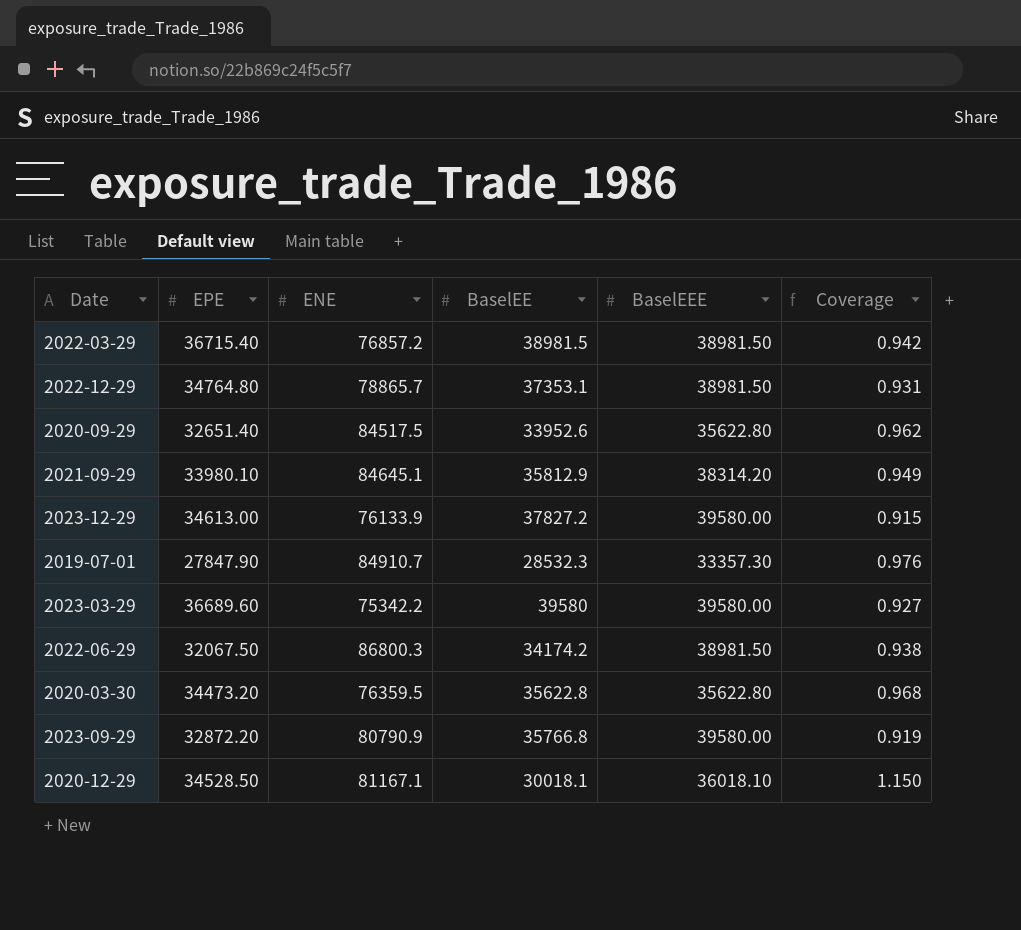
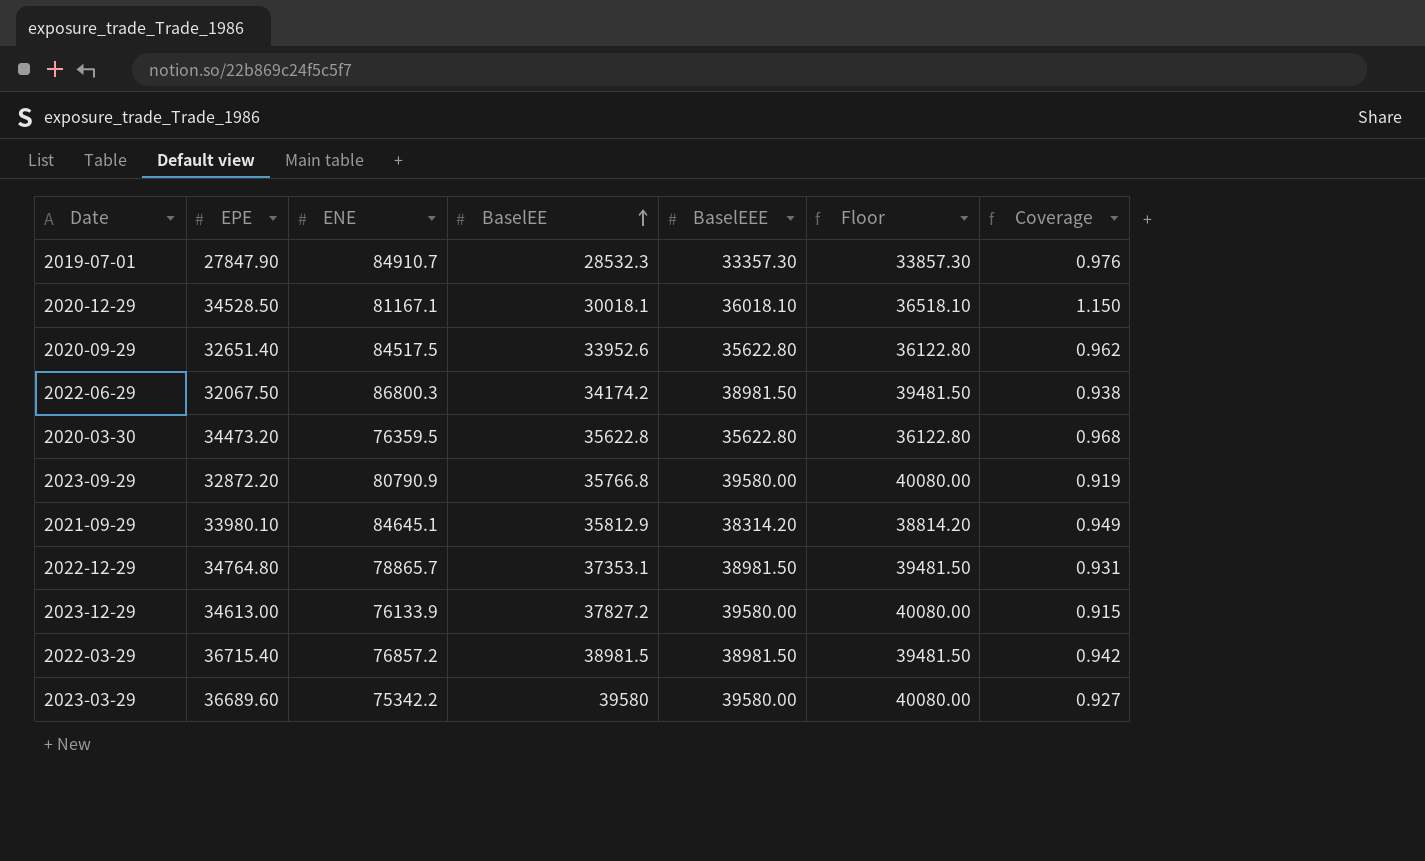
row order: none -> BaselEE ascending
column Floor | formula: none -> [BaselEEE] + 500

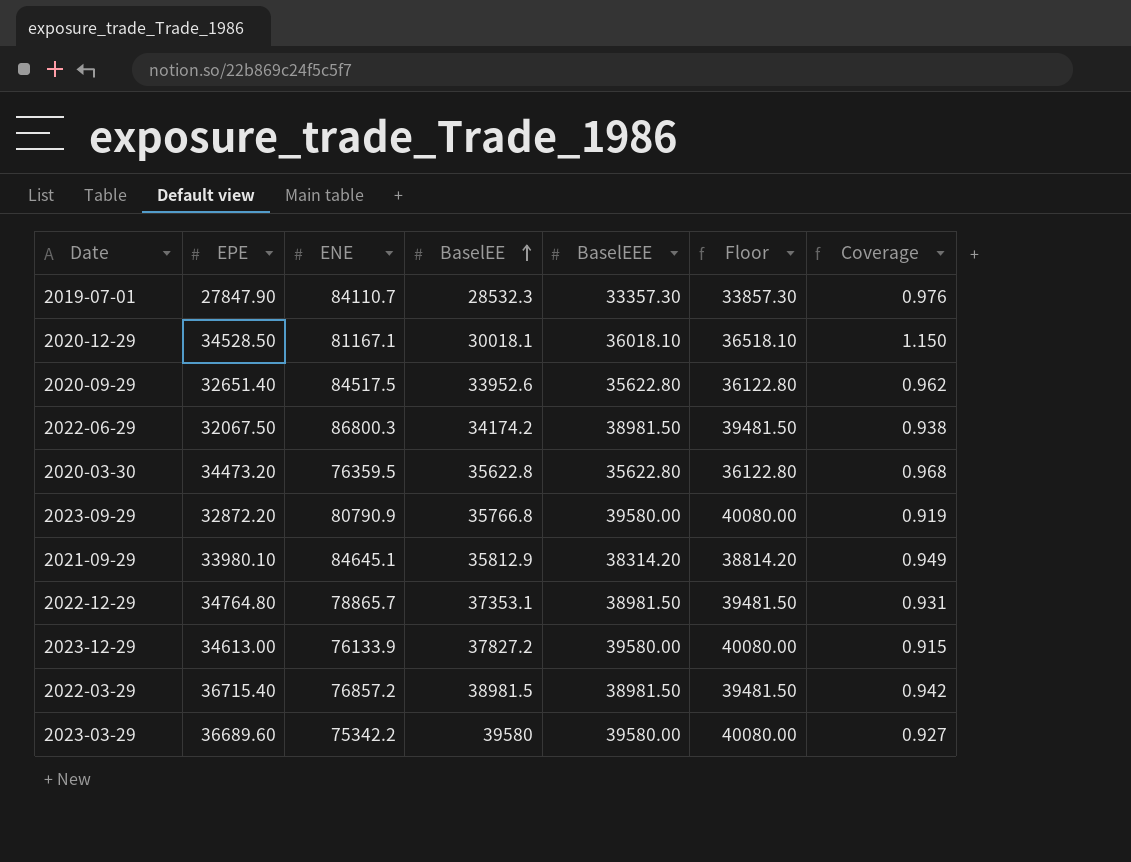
2019-07-01 | ENE: 84910.7 -> 84110.7

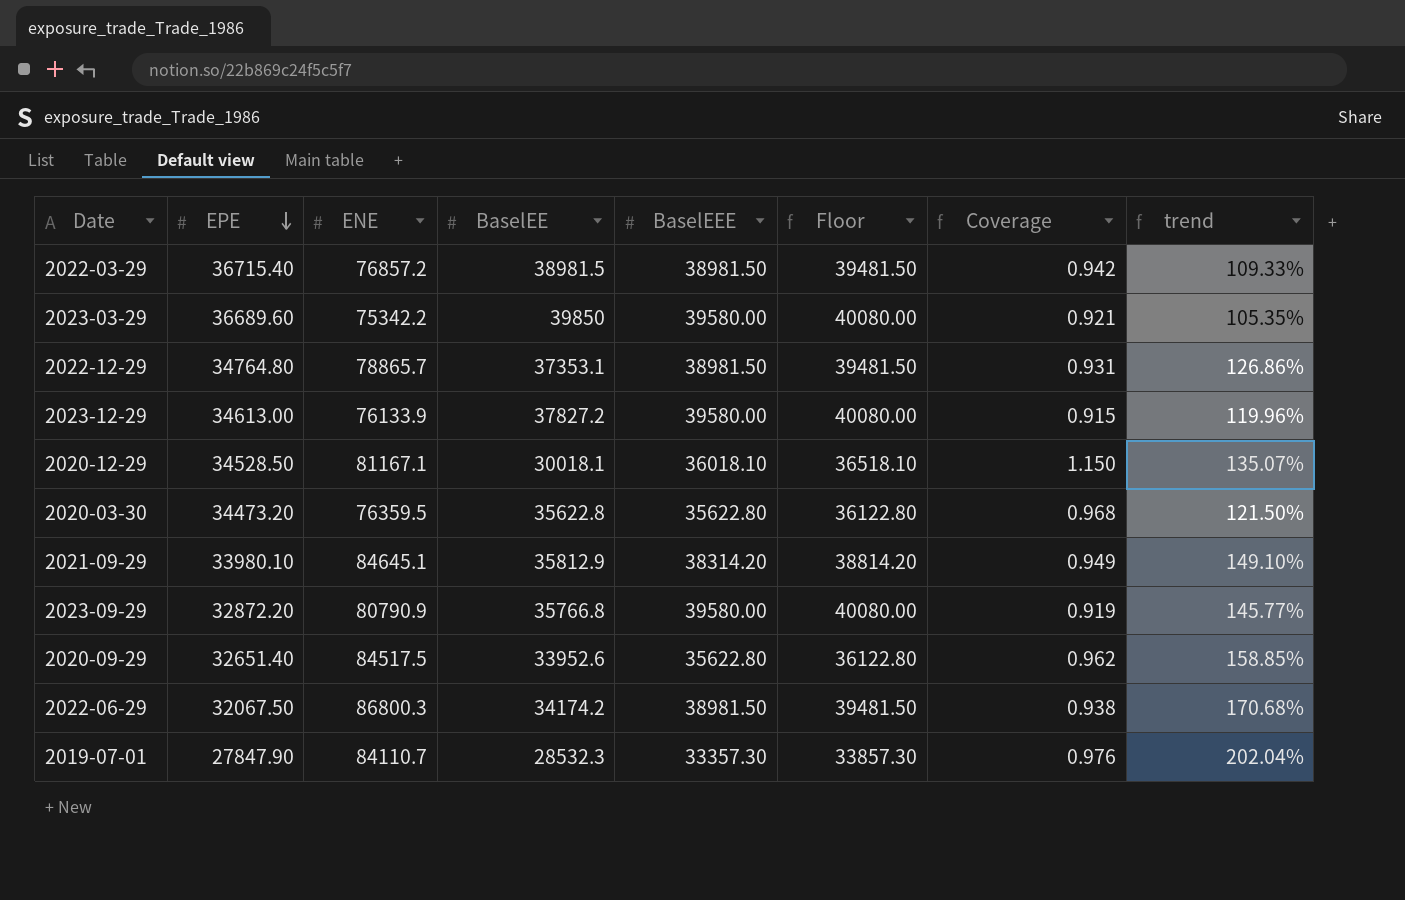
row order: BaselEE ascending -> EPE descending
column trend | formula: none -> ([ENE] - [EPE]) / [EPE]
2023-03-29 | BaselEE: 39580 -> 39850
2023-03-29 | Coverage: 0.927 -> 0.921

